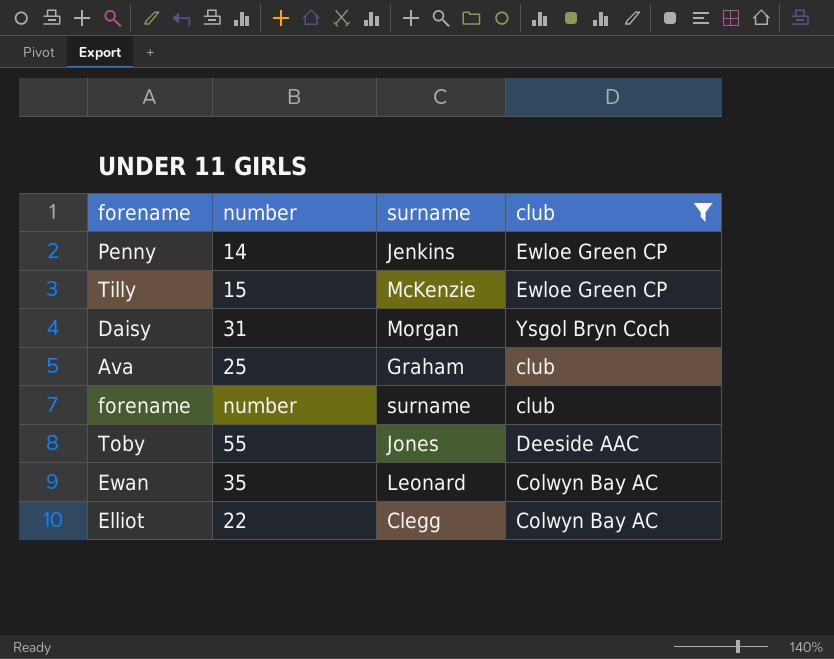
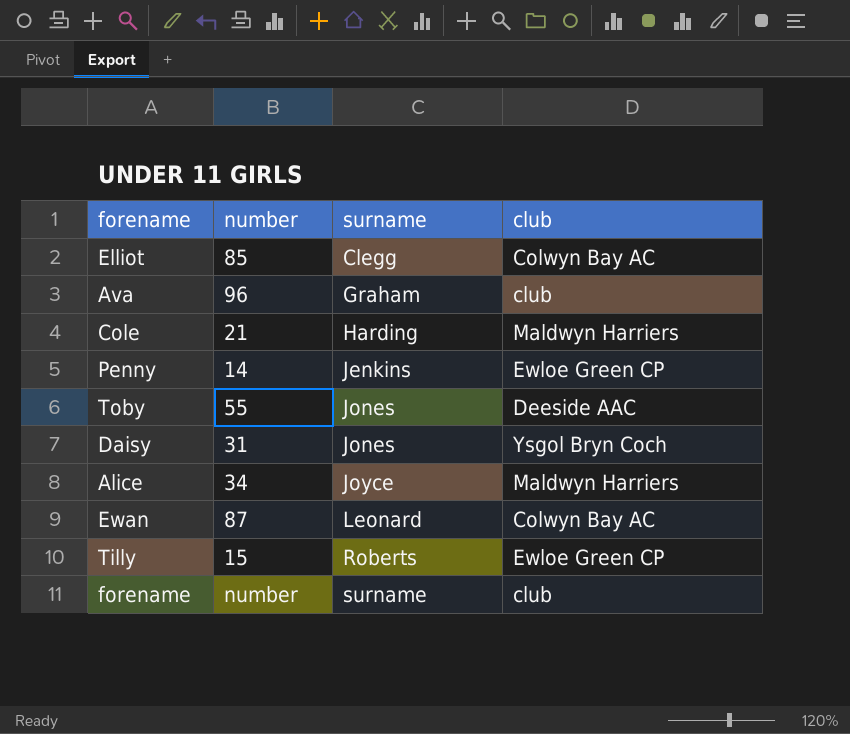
filter: club != Maldwyn Harriers -> none
row order: none -> surname ascending
Elliot | number: 22 -> 85
Ava | number: 25 -> 96
Daisy | surname: Morgan -> Jones
Ewan | number: 35 -> 87
Tilly | surname: McKenzie -> Roberts

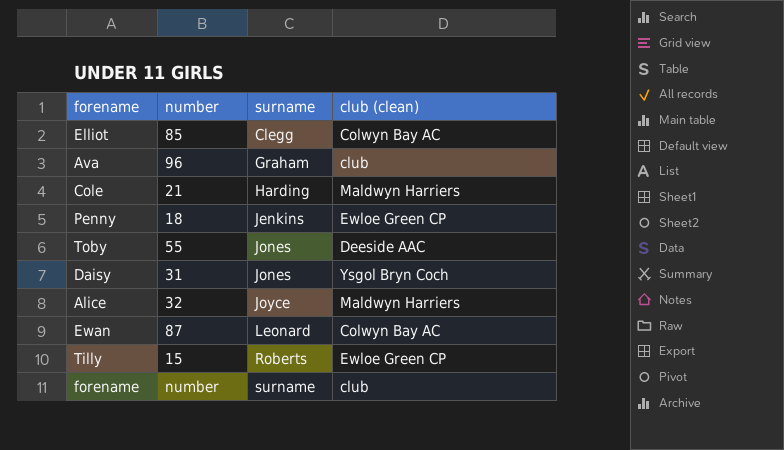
column name: club -> club (clean)
Penny | number: 14 -> 18
Alice | number: 34 -> 32

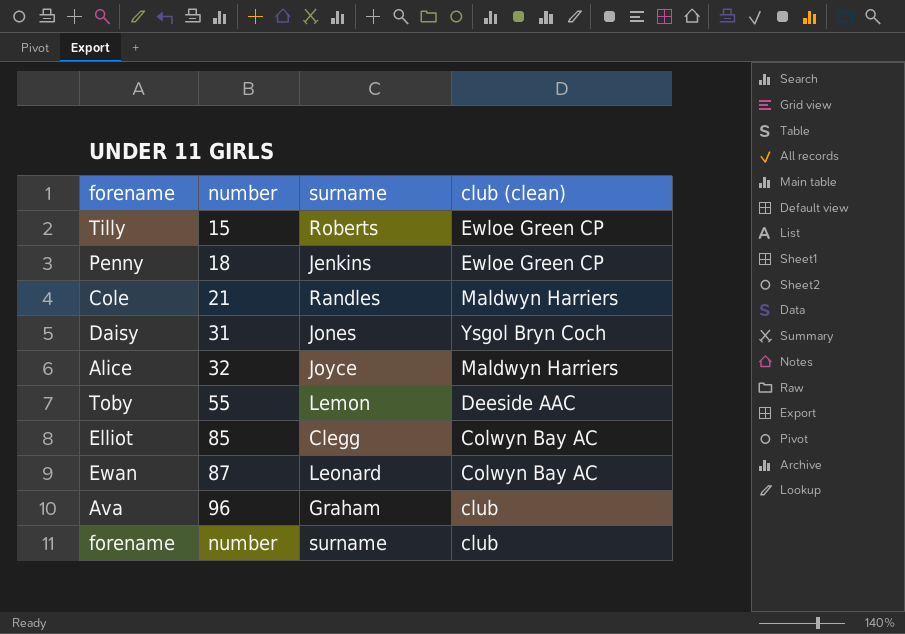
row order: surname ascending -> number ascending
Cole | surname: Harding -> Randles
Toby | surname: Jones -> Lemon

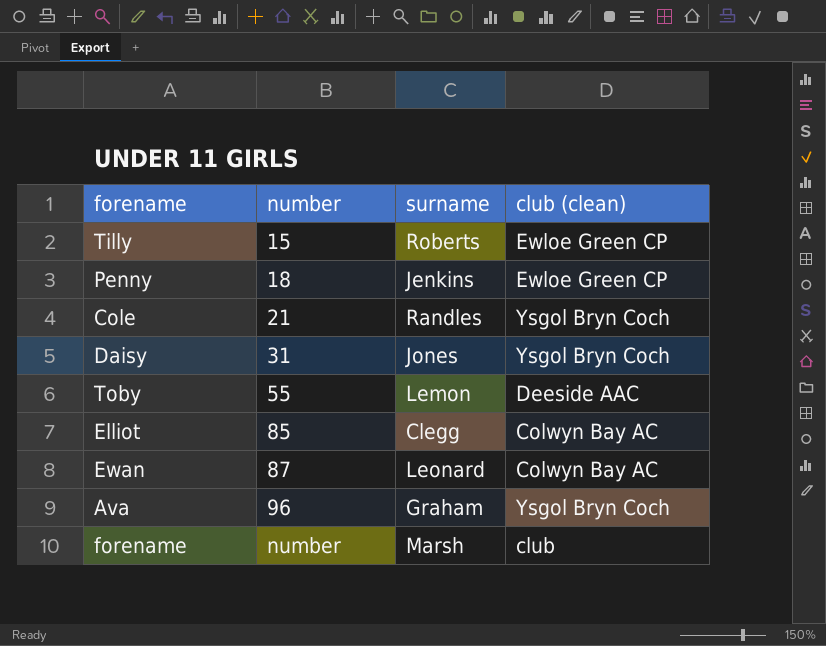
row Alice: 32 | Joyce | Maldwyn Harriers -> none
Cole | club (clean): Maldwyn Harriers -> Ysgol Bryn Coch
Ava | club (clean): club -> Ysgol Bryn Coch
forename | surname: surname -> Marsh

